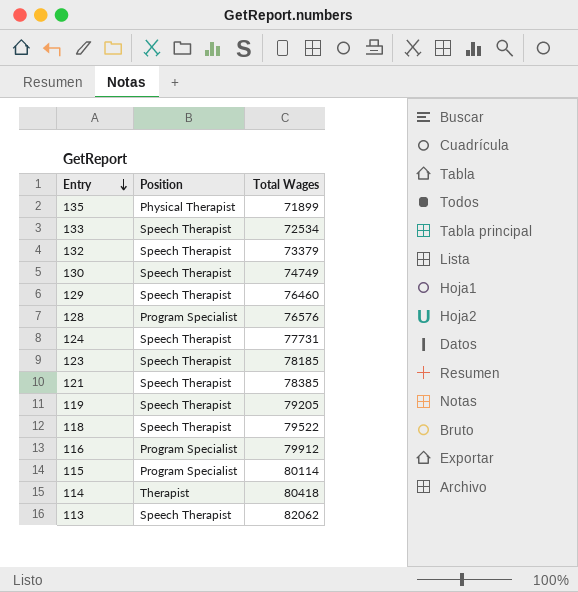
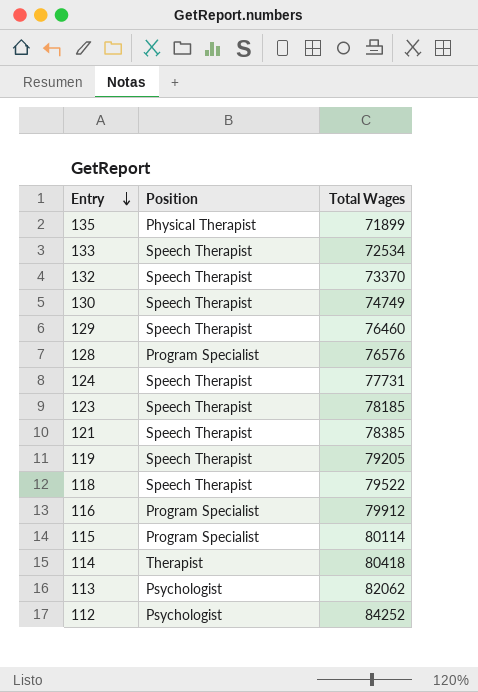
132 | Total Wages: 73379 -> 73370
113 | Position: Speech Therapist -> Psychologist
row 112: none -> Psychologist | 84252

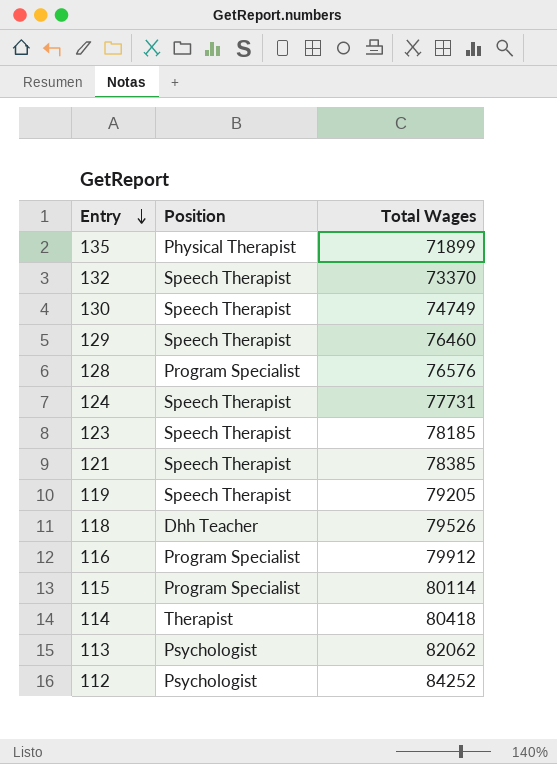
row 133: Speech Therapist | 72534 -> none
118 | Position: Speech Therapist -> Dhh Teacher
118 | Total Wages: 79522 -> 79526

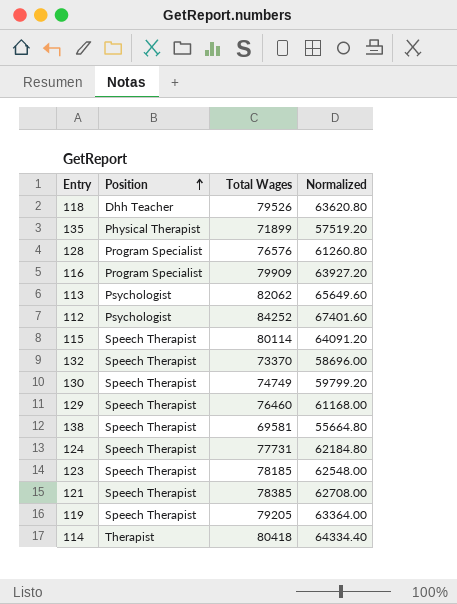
row order: Entry descending -> Position ascending
column Normalized | formula: none -> [Total Wages] * 0.8
116 | Total Wages: 79912 -> 79909
115 | Position: Program Specialist -> Speech Therapist
row 138: none -> Speech Therapist | 69581 | 55664.80

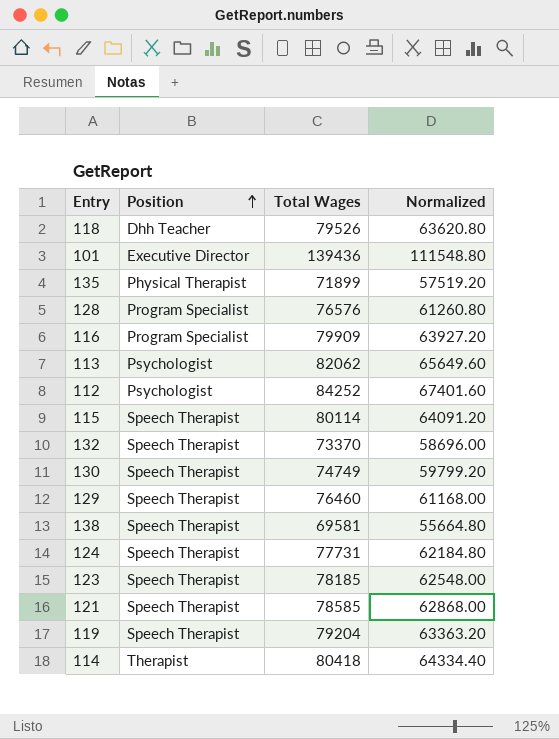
row 101: none -> Executive Director | 139436 | 111548.80
121 | Total Wages: 78385 -> 78585
121 | Normalized: 62708.00 -> 62868.00
119 | Total Wages: 79205 -> 79204
119 | Normalized: 63364.00 -> 63363.20

